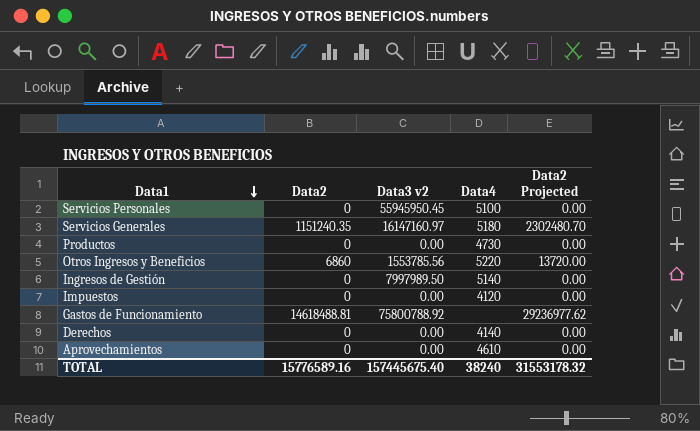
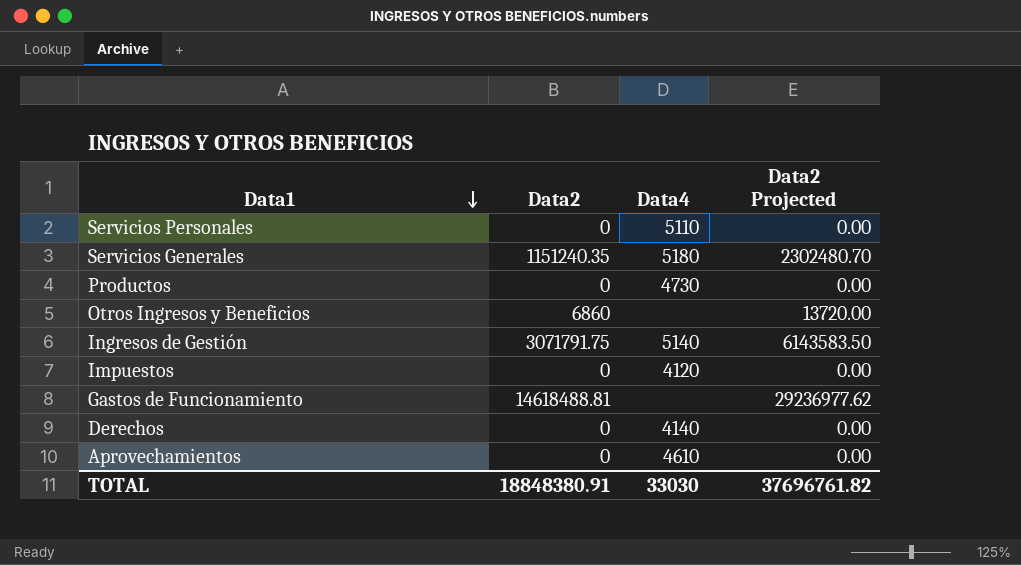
column Data3 v2 | position: 3 -> none
Servicios Personales | Data4: 5100 -> 5110
Otros Ingresos y Beneficios | Data4: 5220 -> none
Ingresos de Gestión | Data2: 0 -> 3071791.75
Ingresos de Gestión | Data2 Projected: 0.00 -> 6143583.50
TOTAL | Data2: 15776589.16 -> 18848380.91
TOTAL | Data4: 38240 -> 33030
TOTAL | Data2 Projected: 31553178.32 -> 37696761.82

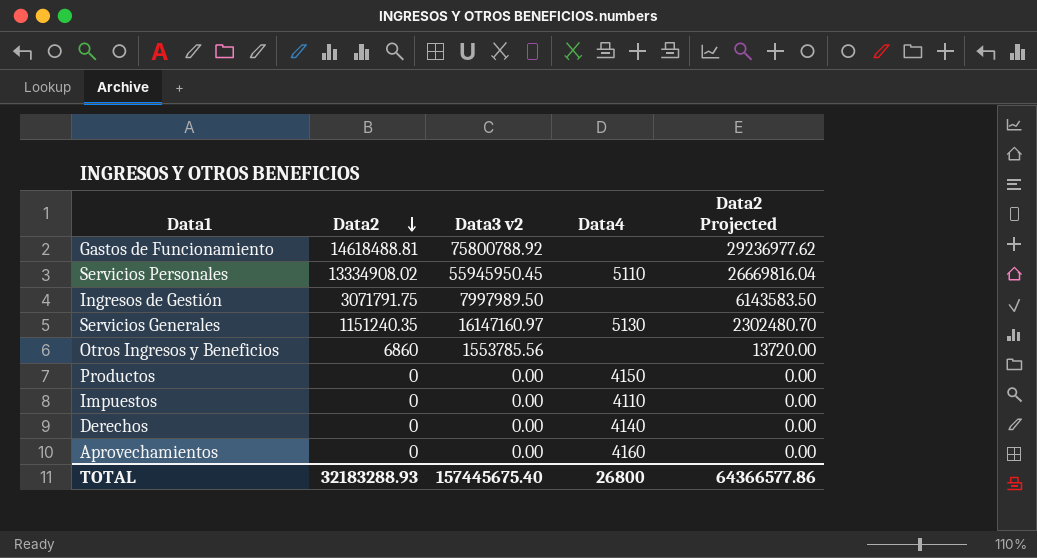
row order: Data1 descending -> Data2 descending
column Data3 v2 | position: none -> 3
Servicios Personales | Data2: 0 -> 13334908.02
Servicios Personales | Data2 Projected: 0.00 -> 26669816.04
Ingresos de Gestión | Data4: 5140 -> none
Servicios Generales | Data4: 5180 -> 5130
Productos | Data4: 4730 -> 4150
Impuestos | Data4: 4120 -> 4110
Aprovechamientos | Data4: 4610 -> 4160
TOTAL | Data2: 18848380.91 -> 32183288.93
TOTAL | Data4: 33030 -> 26800
TOTAL | Data2 Projected: 37696761.82 -> 64366577.86

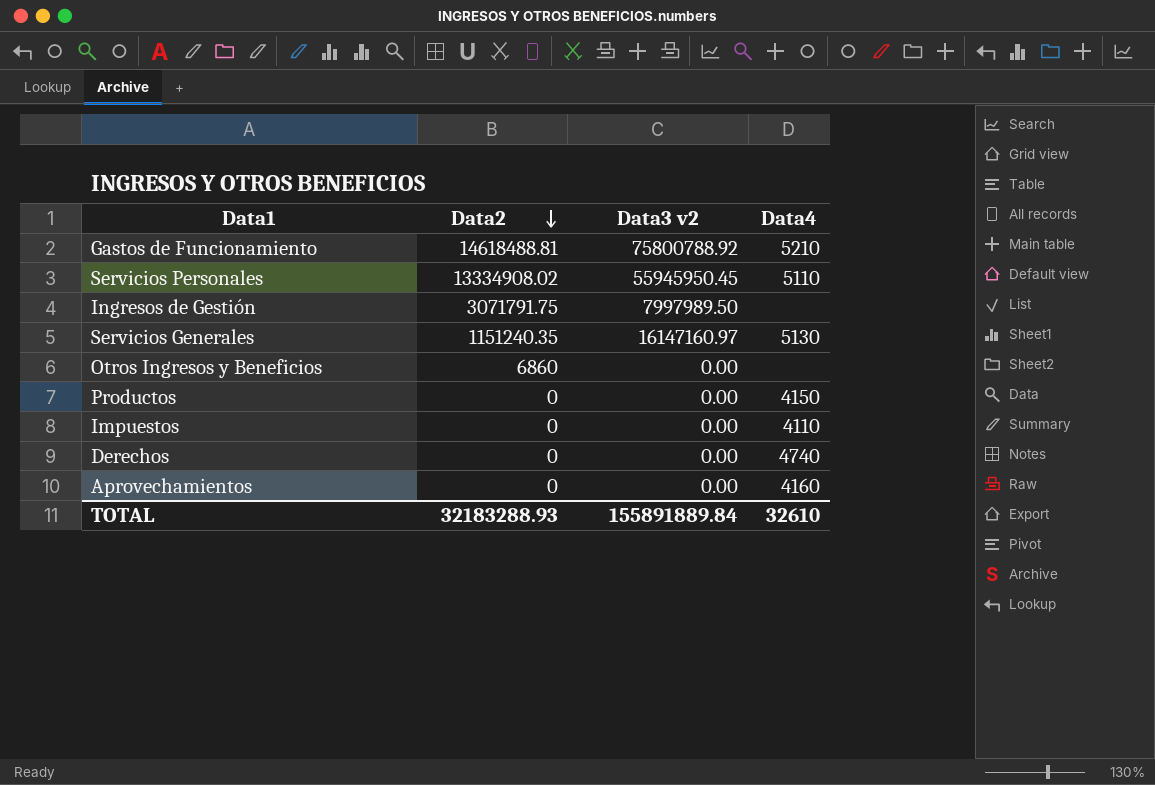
column Data2 Projected | formula: [Data2] * 2 -> none
Gastos de Funcionamiento | Data4: none -> 5210
Otros Ingresos y Beneficios | Data3 v2: 1553785.56 -> 0.00
Derechos | Data4: 4140 -> 4740
TOTAL | Data3 v2: 157445675.40 -> 155891889.84
TOTAL | Data4: 26800 -> 32610

